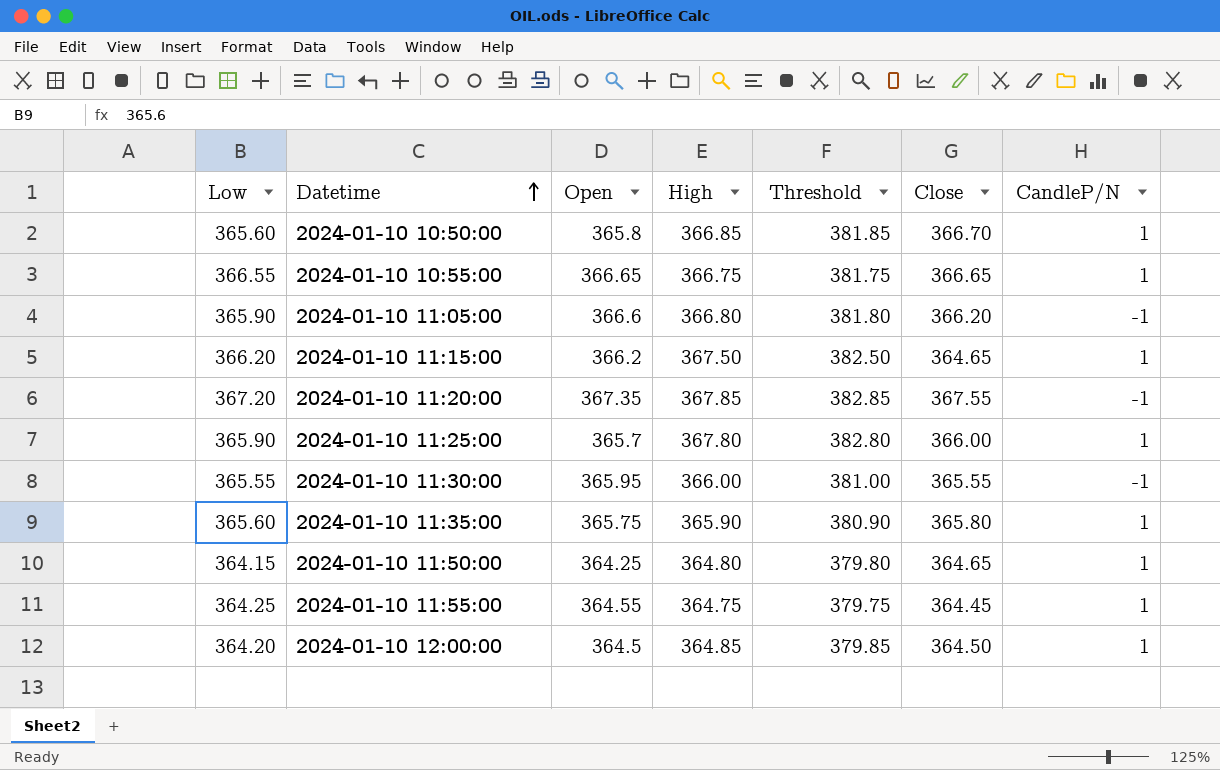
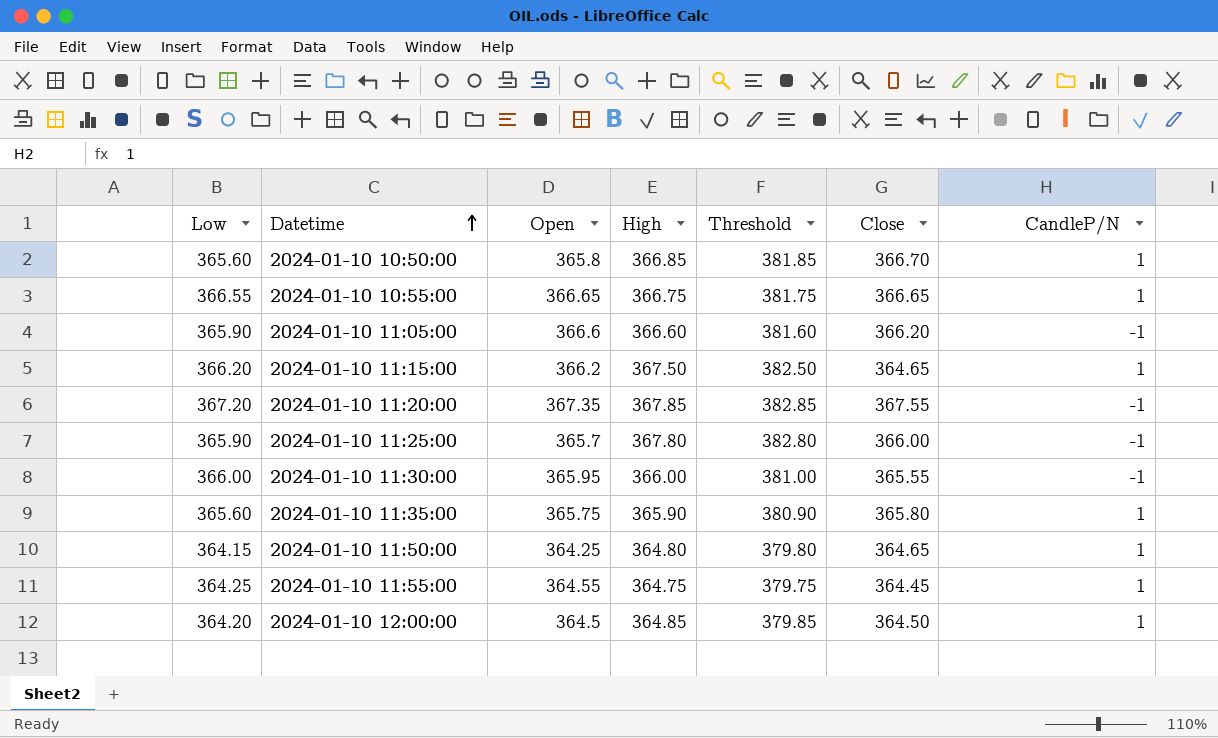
2024-01-10 11:05:00 | High: 366.80 -> 366.60
2024-01-10 11:05:00 | Threshold: 381.80 -> 381.60
2024-01-10 11:25:00 | CandleP/N: 1 -> -1
2024-01-10 11:30:00 | Low: 365.55 -> 366.00

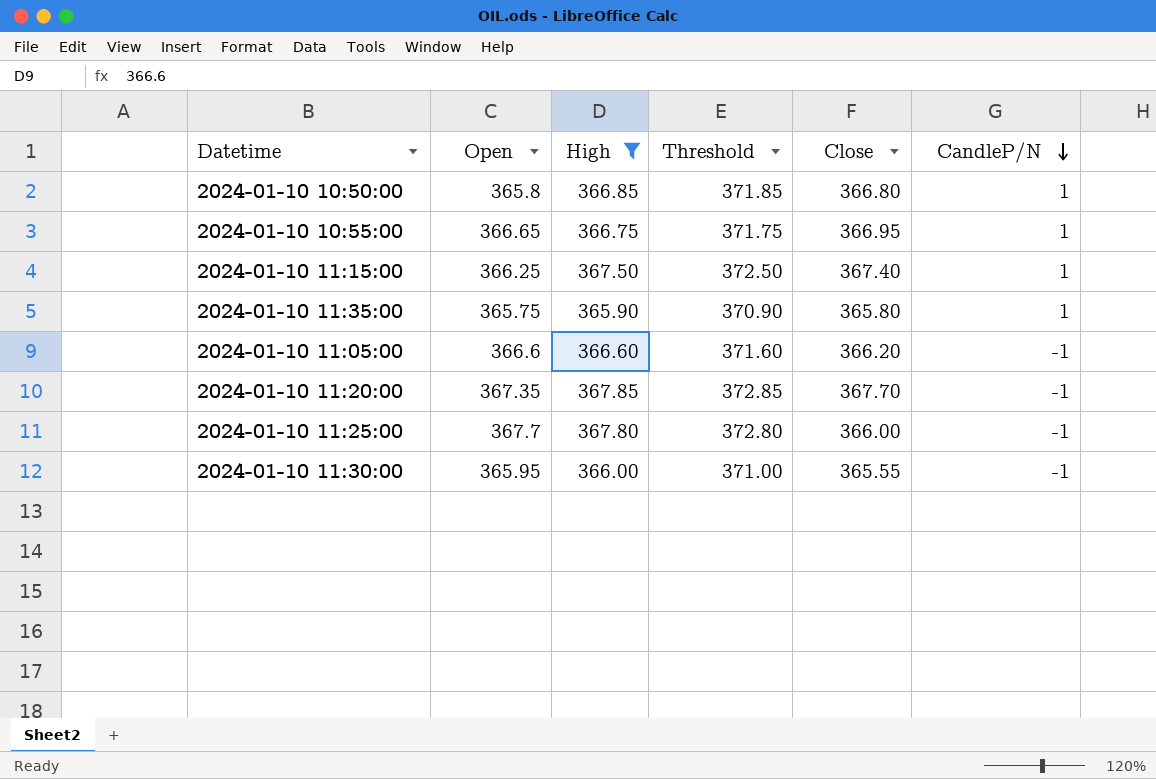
filter: none -> High >= 365.90
row order: Datetime ascending -> CandleP/N descending
column Low | position: 1 -> none
column Threshold | formula: [High] + 15 -> [High] + 5
2024-01-10 10:50:00 | Close: 366.70 -> 366.80
2024-01-10 10:55:00 | Close: 366.65 -> 366.95
2024-01-10 11:15:00 | Open: 366.2 -> 366.25
2024-01-10 11:15:00 | Close: 364.65 -> 367.40
2024-01-10 11:20:00 | Close: 367.55 -> 367.70
2024-01-10 11:25:00 | Open: 365.7 -> 367.7

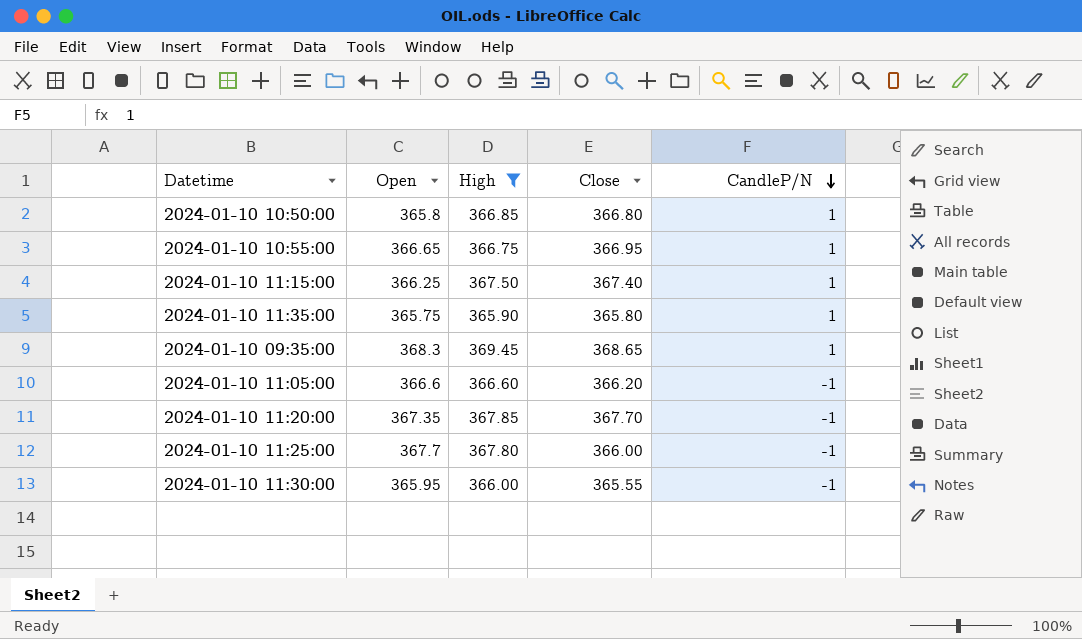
column Threshold | formula: [High] + 5 -> none
row 2024-01-10 09:35:00: none -> 368.3 | 369.45 | 368.65 | 1

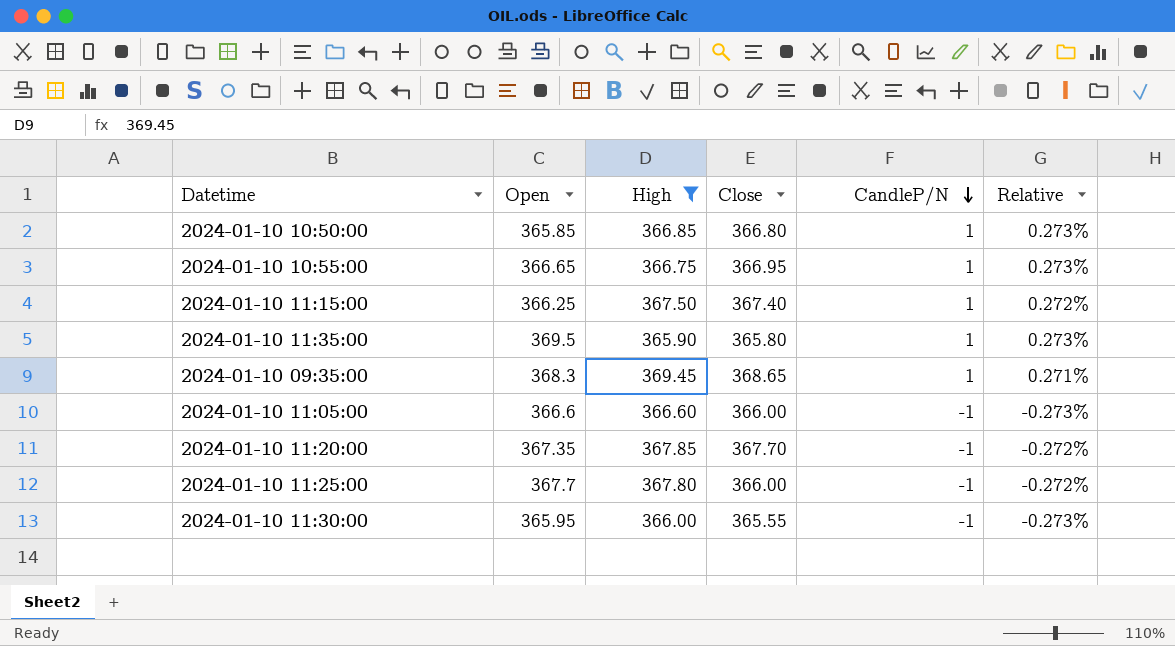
column Relative | formula: none -> [CandleP/N] / [High]
2024-01-10 10:50:00 | Open: 365.8 -> 365.85
2024-01-10 11:35:00 | Open: 365.75 -> 369.5
2024-01-10 11:05:00 | Close: 366.20 -> 366.00

